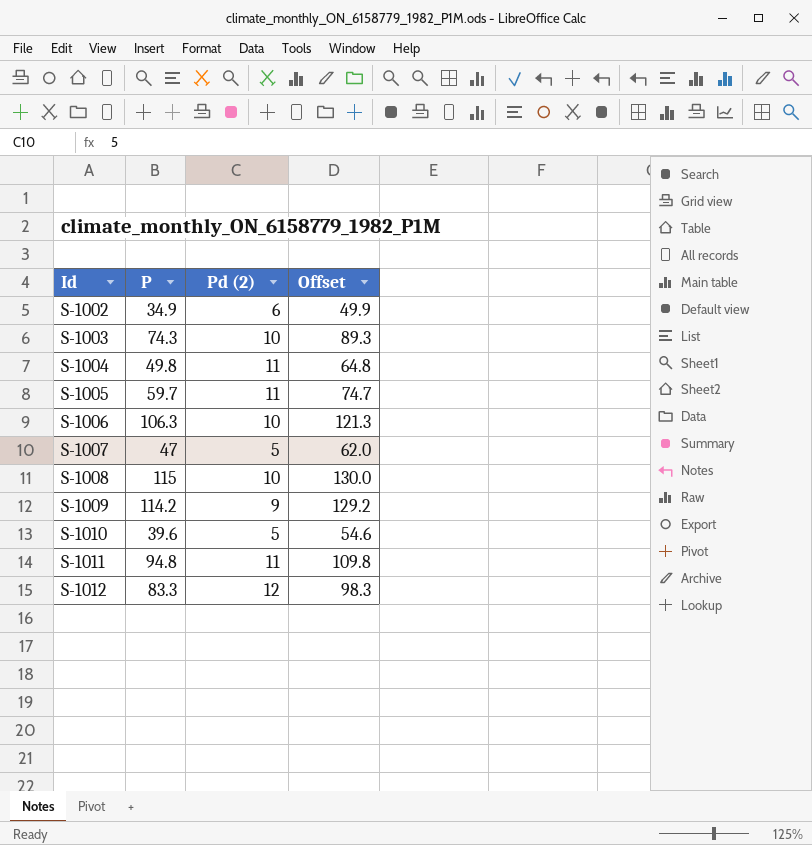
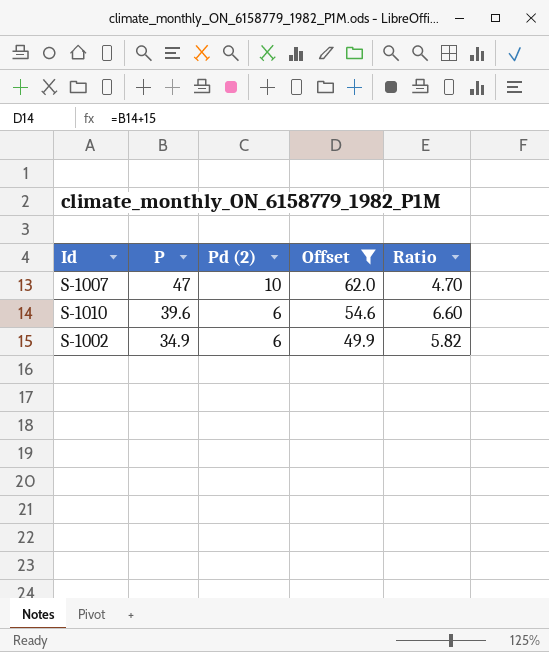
filter: none -> Offset <= 62.0
row order: Id ascending -> P descending
column Ratio | formula: none -> [P] / [Pd (2)]
S-1007 | Pd (2): 5 -> 10
S-1010 | Pd (2): 5 -> 6

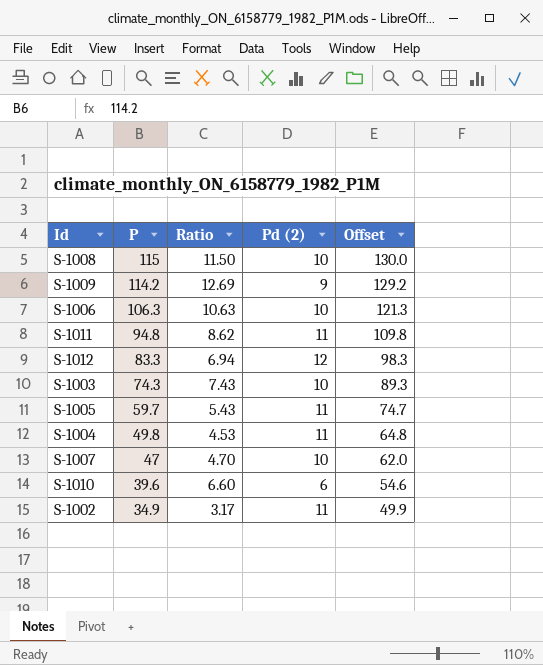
filter: Offset <= 62.0 -> none
column Ratio | position: 5 -> 3
S-1002 | Ratio: 5.82 -> 3.17
S-1002 | Pd (2): 6 -> 11

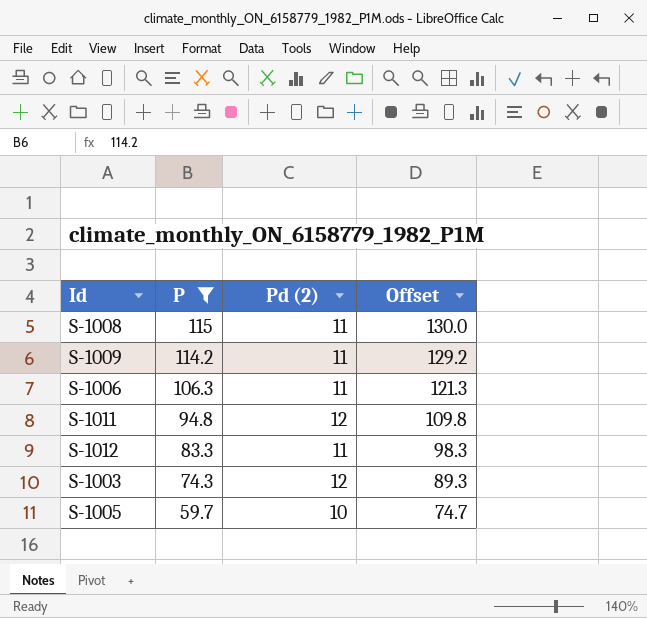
filter: none -> P >= 59.7
column Ratio | formula: [P] / [Pd (2)] -> none
S-1008 | Pd (2): 10 -> 11
S-1009 | Pd (2): 9 -> 11
S-1006 | Pd (2): 10 -> 11
S-1011 | Pd (2): 11 -> 12
S-1012 | Pd (2): 12 -> 11
S-1003 | Pd (2): 10 -> 12
S-1005 | Pd (2): 11 -> 10

